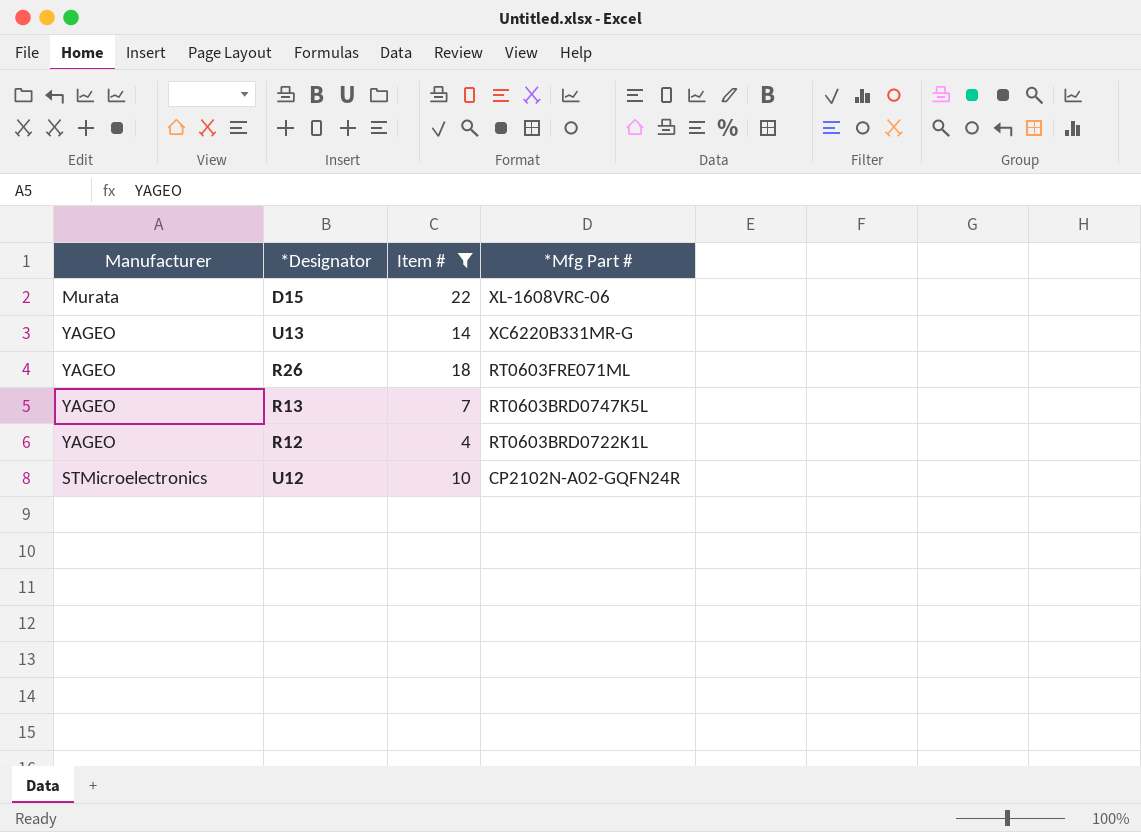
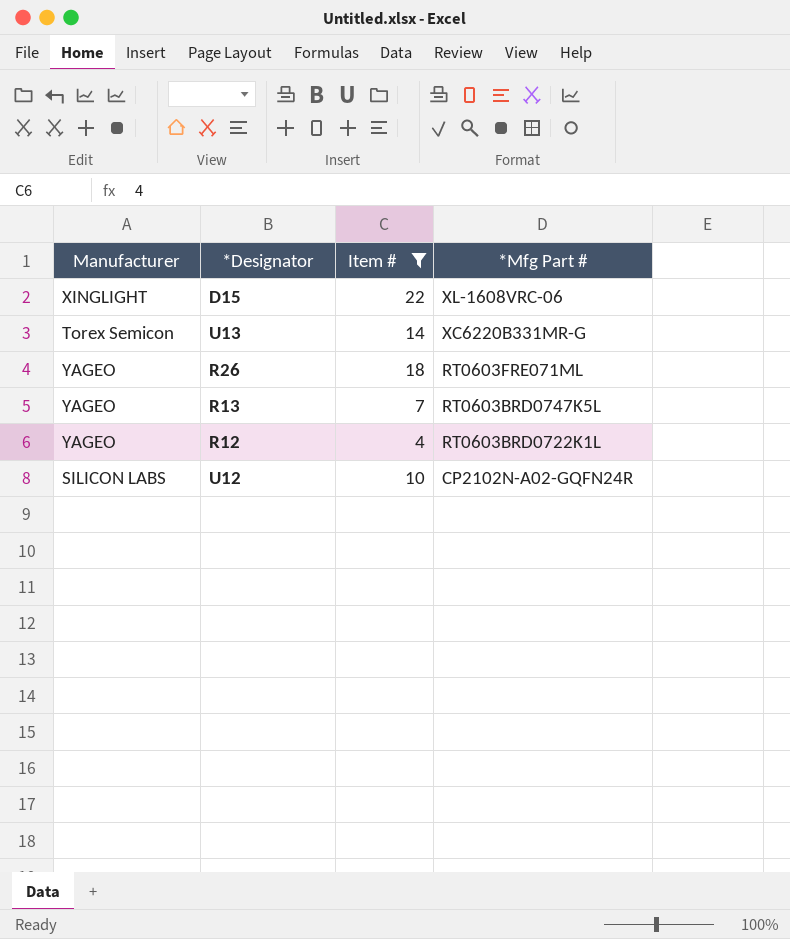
D15 | Manufacturer: Murata -> XINGLIGHT
U13 | Manufacturer: YAGEO -> Torex Semicon
U12 | Manufacturer: STMicroelectronics -> SILICON LABS

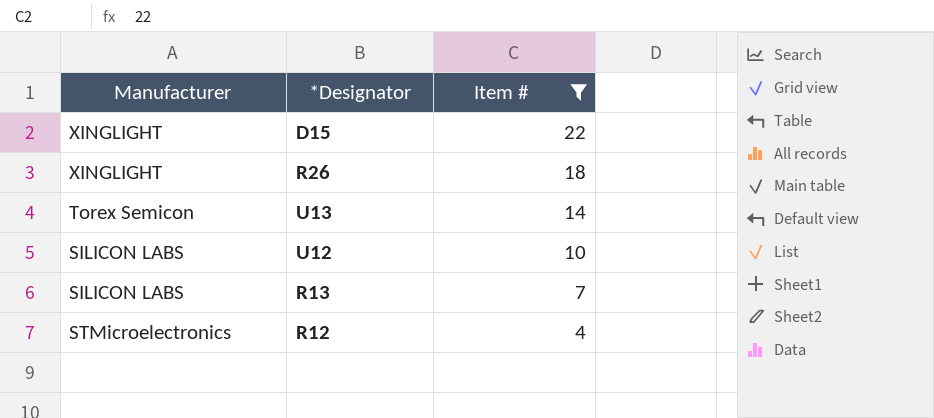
row order: *Mfg Part # descending -> Item # descending
column *Mfg Part # | position: 4 -> none
R26 | Manufacturer: YAGEO -> XINGLIGHT
R13 | Manufacturer: YAGEO -> SILICON LABS
R12 | Manufacturer: YAGEO -> STMicroelectronics

